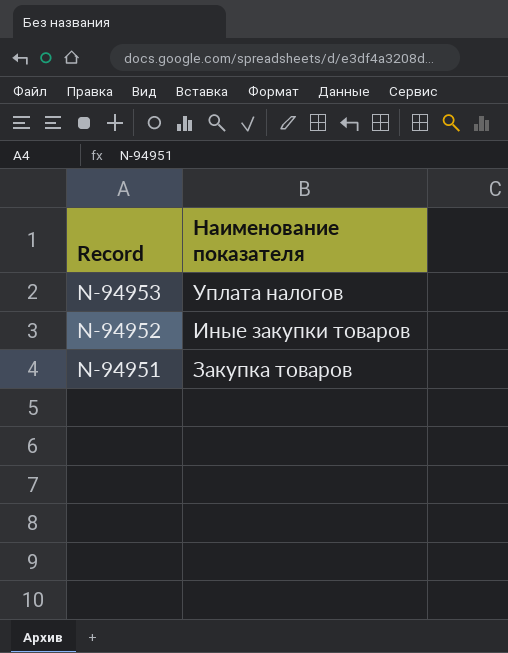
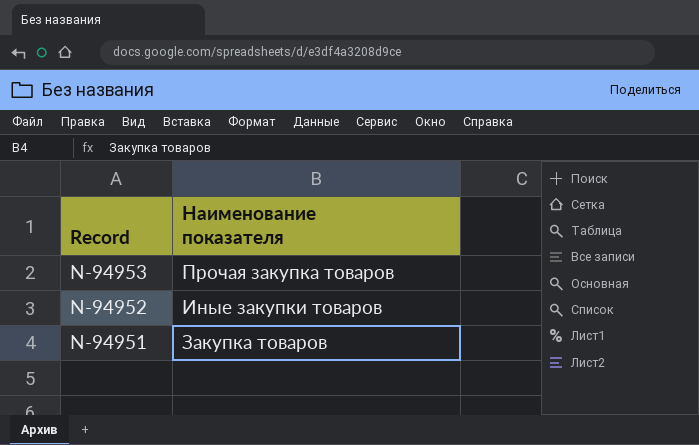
N-94953 | Наименование показателя: Уплата налогов -> Прочая закупка товаров

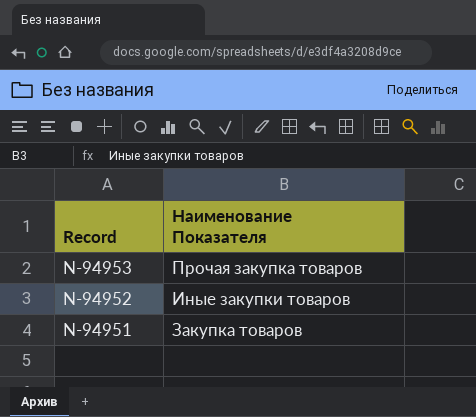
column name: Наименование показателя -> Наименование Показателя

